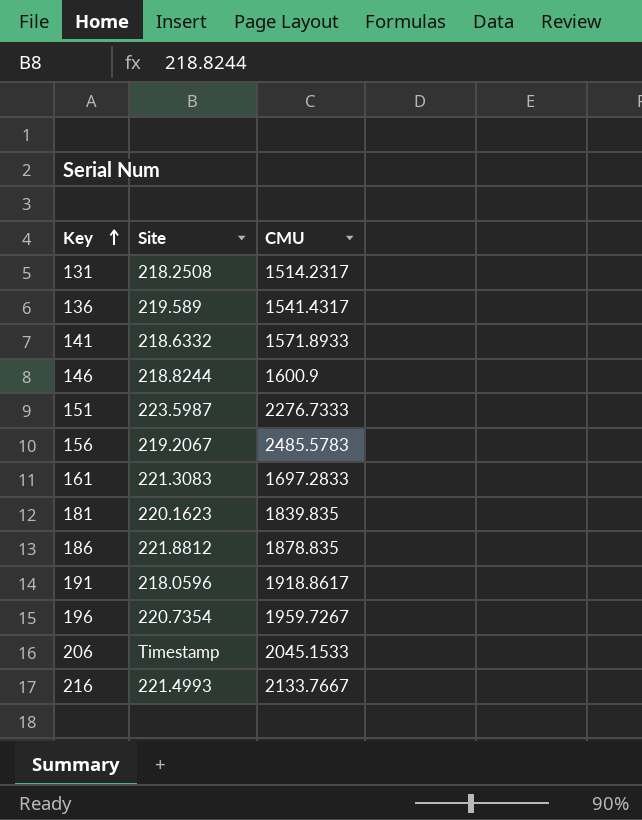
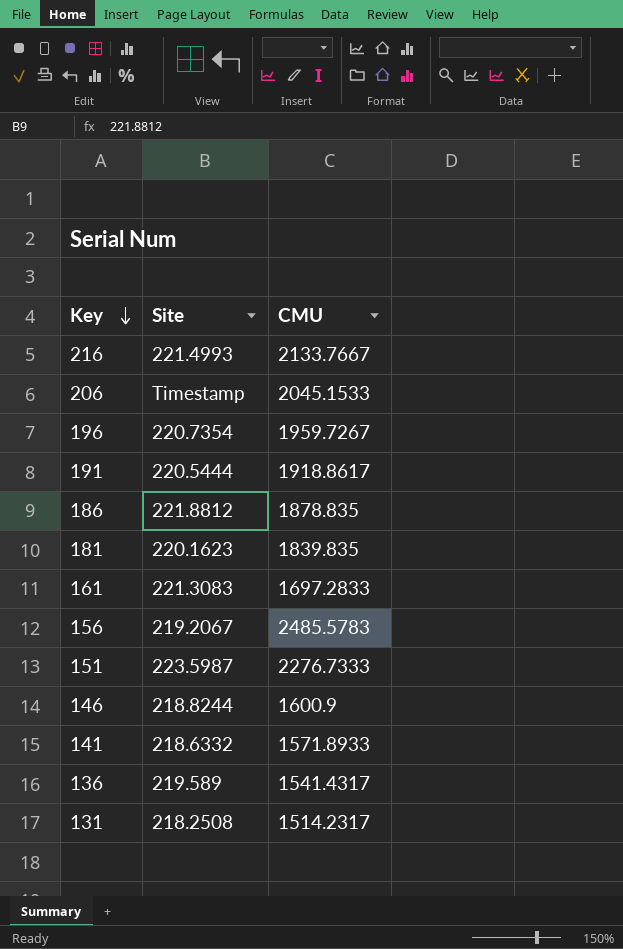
row order: Key ascending -> Key descending
191 | Site: 218.0596 -> 220.5444

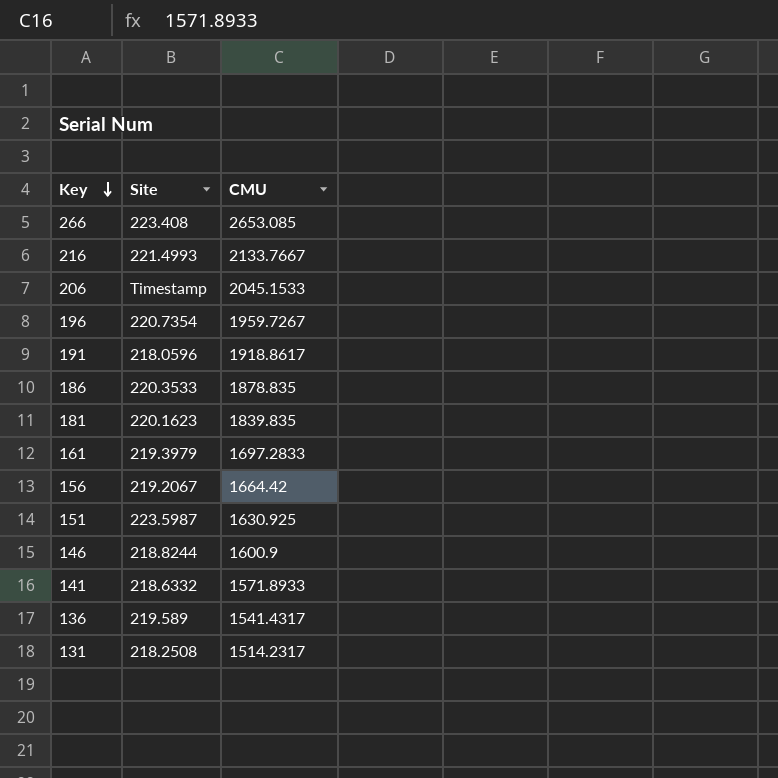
row 266: none -> 223.408 | 2653.085
191 | Site: 220.5444 -> 218.0596
186 | Site: 221.8812 -> 220.3533
161 | Site: 221.3083 -> 219.3979
156 | CMU: 2485.5783 -> 1664.42
151 | CMU: 2276.7333 -> 1630.925

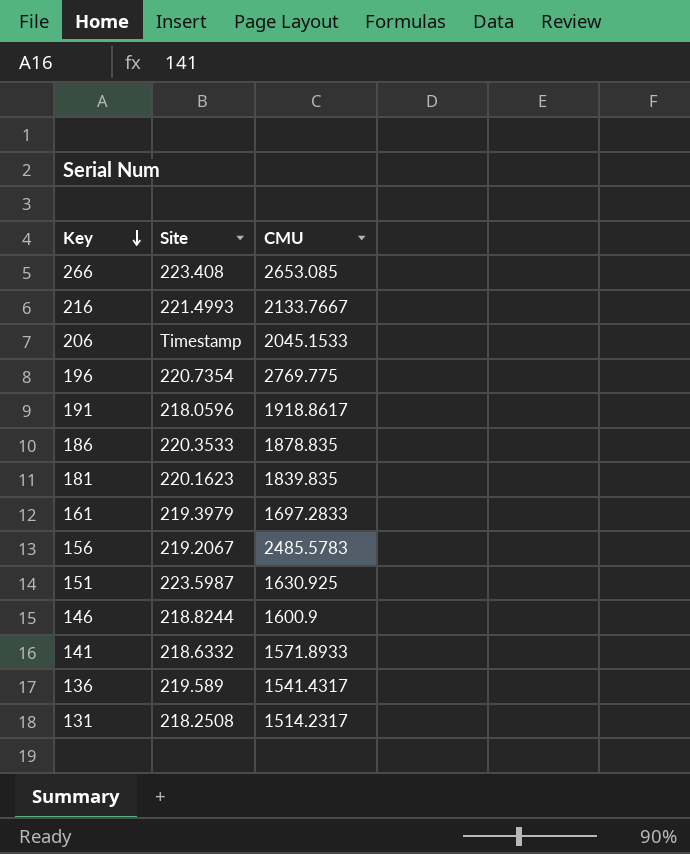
196 | CMU: 1959.7267 -> 2769.775
156 | CMU: 1664.42 -> 2485.5783

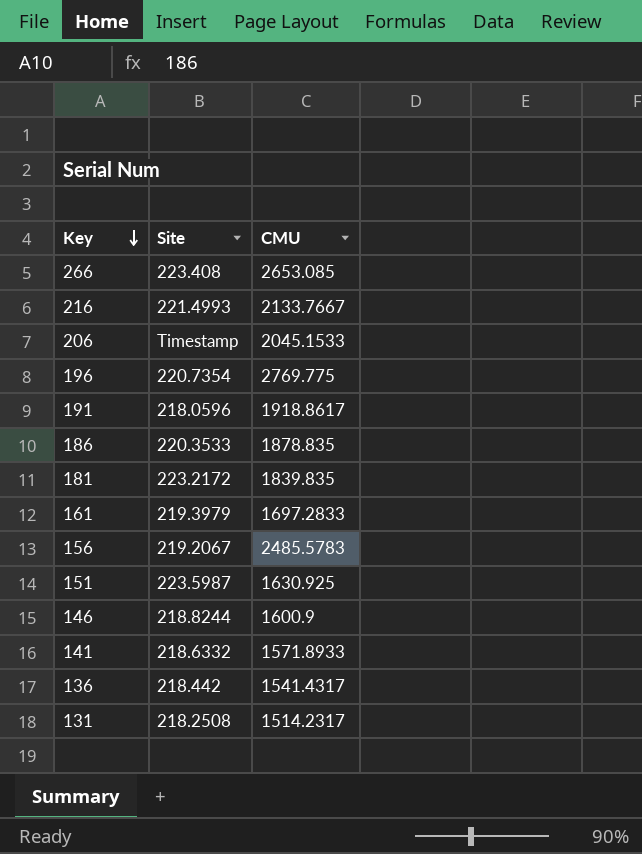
181 | Site: 220.1623 -> 223.2172
136 | Site: 219.589 -> 218.442

